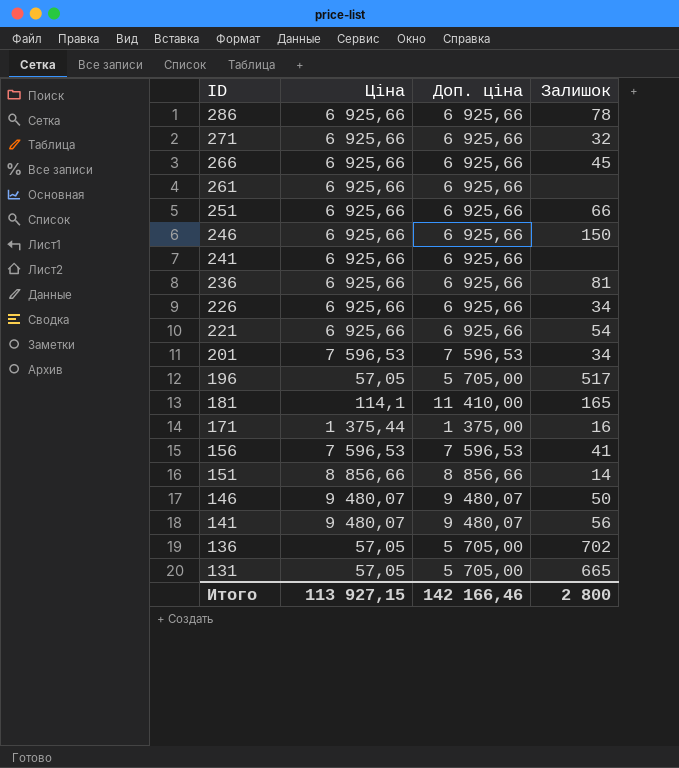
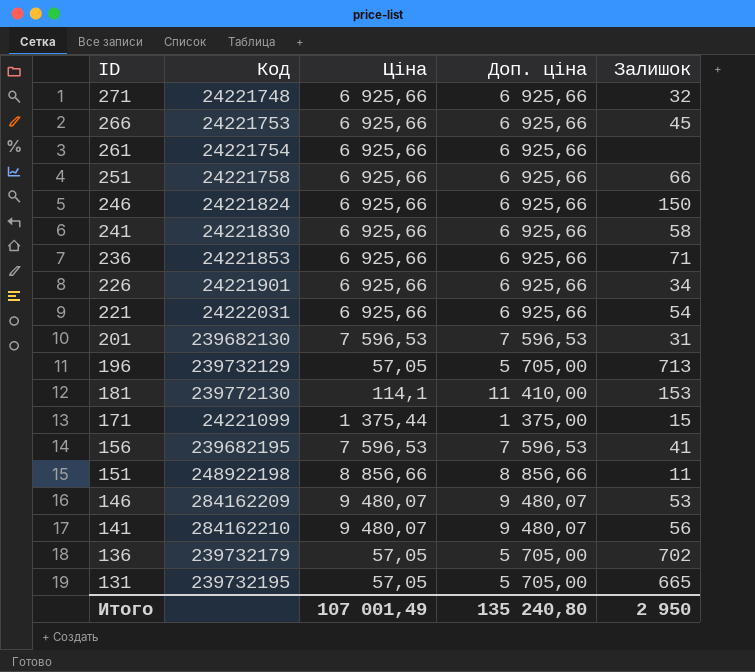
column Код | position: none -> 2
row 286: 6 925,66 | 6 925,66 | 78 -> none
241 | Залишок: none -> 58
236 | Залишок: 81 -> 71
201 | Залишок: 34 -> 31
196 | Залишок: 517 -> 713
181 | Залишок: 165 -> 153
171 | Залишок: 16 -> 15
151 | Залишок: 14 -> 11
146 | Залишок: 50 -> 53
Итого | Ціна: 113 927,15 -> 107 001,49
Итого | Доп. ціна: 142 166,46 -> 135 240,80
Итого | Залишок: 2 800 -> 2 950

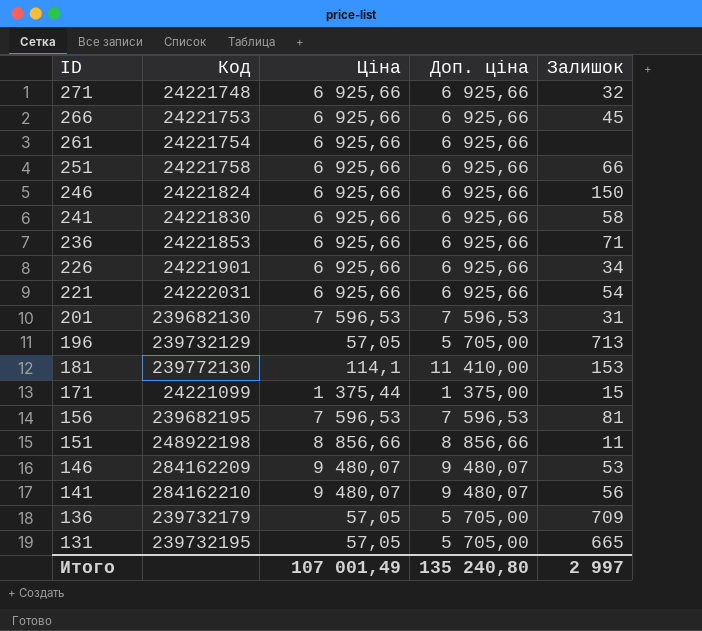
156 | Залишок: 41 -> 81
136 | Залишок: 702 -> 709
Итого | Залишок: 2 950 -> 2 997

